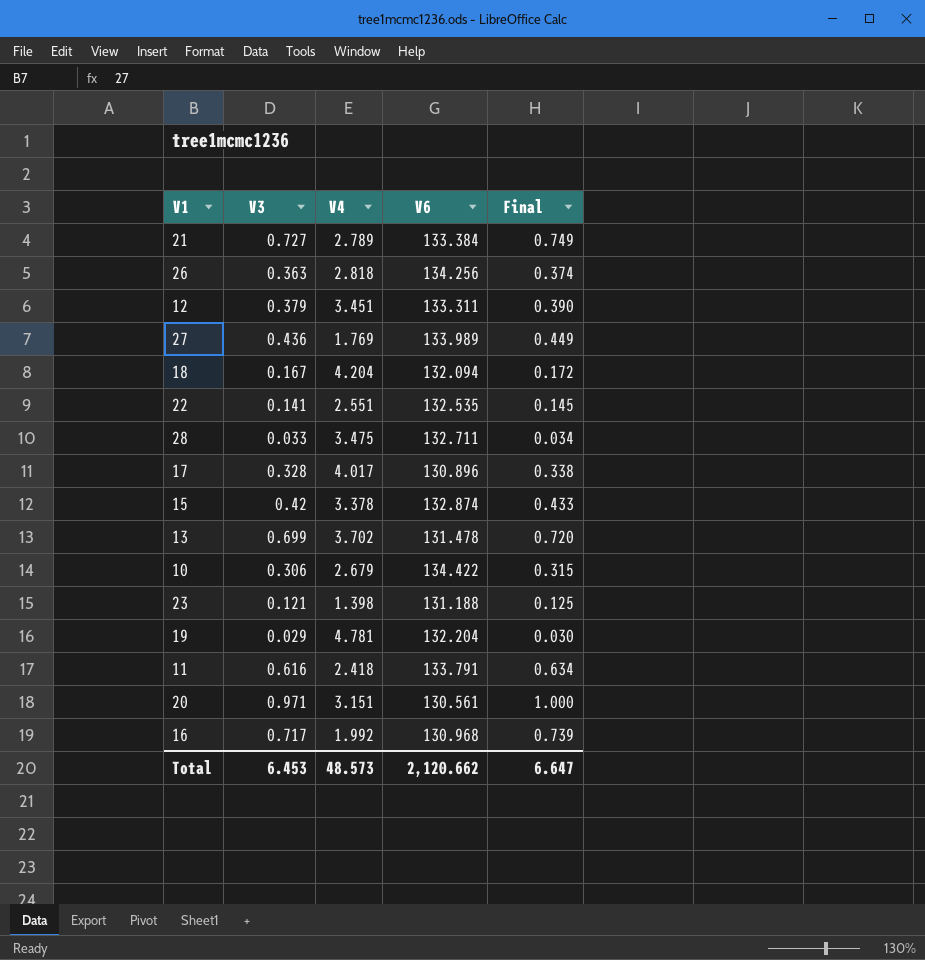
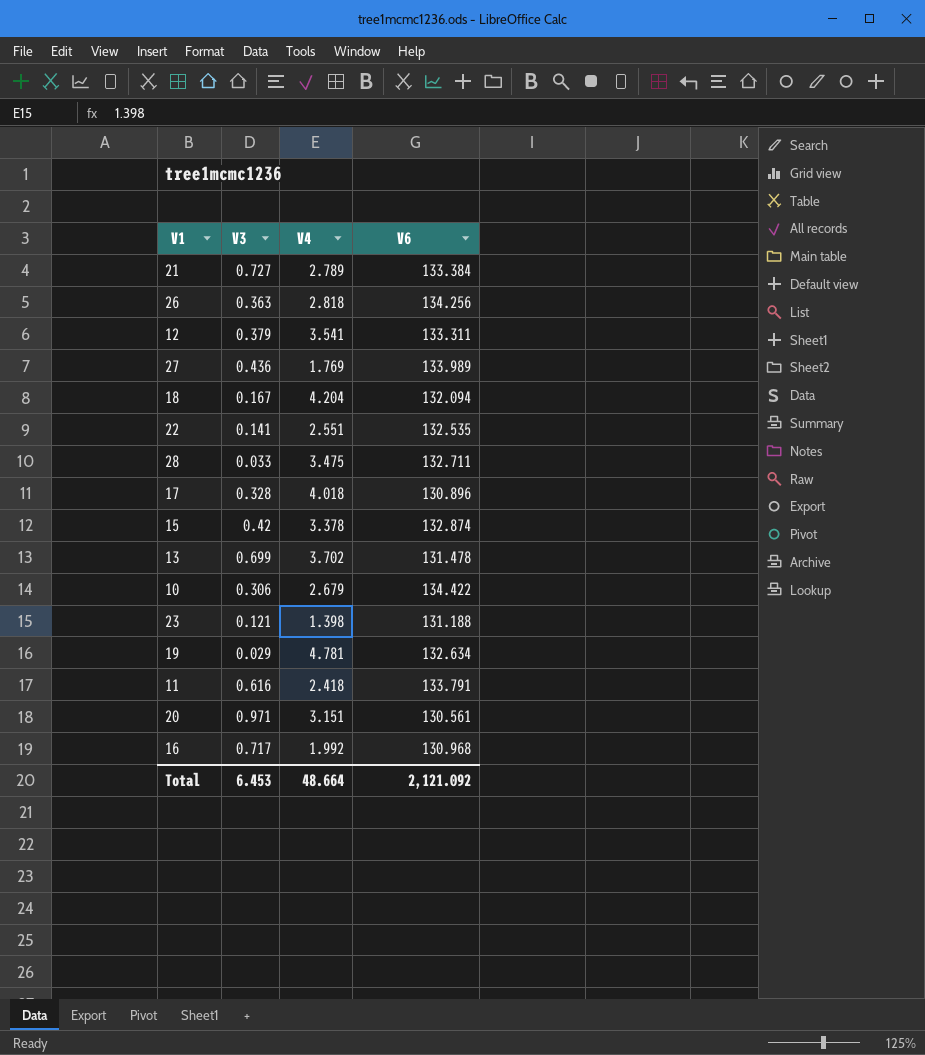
column Final | formula: [V3] * 1.03 -> none
12 | V4: 3.451 -> 3.541
17 | V4: 4.017 -> 4.018
19 | V6: 132.204 -> 132.634
Total | V4: 48.573 -> 48.664
Total | V6: 2,120.662 -> 2,121.092

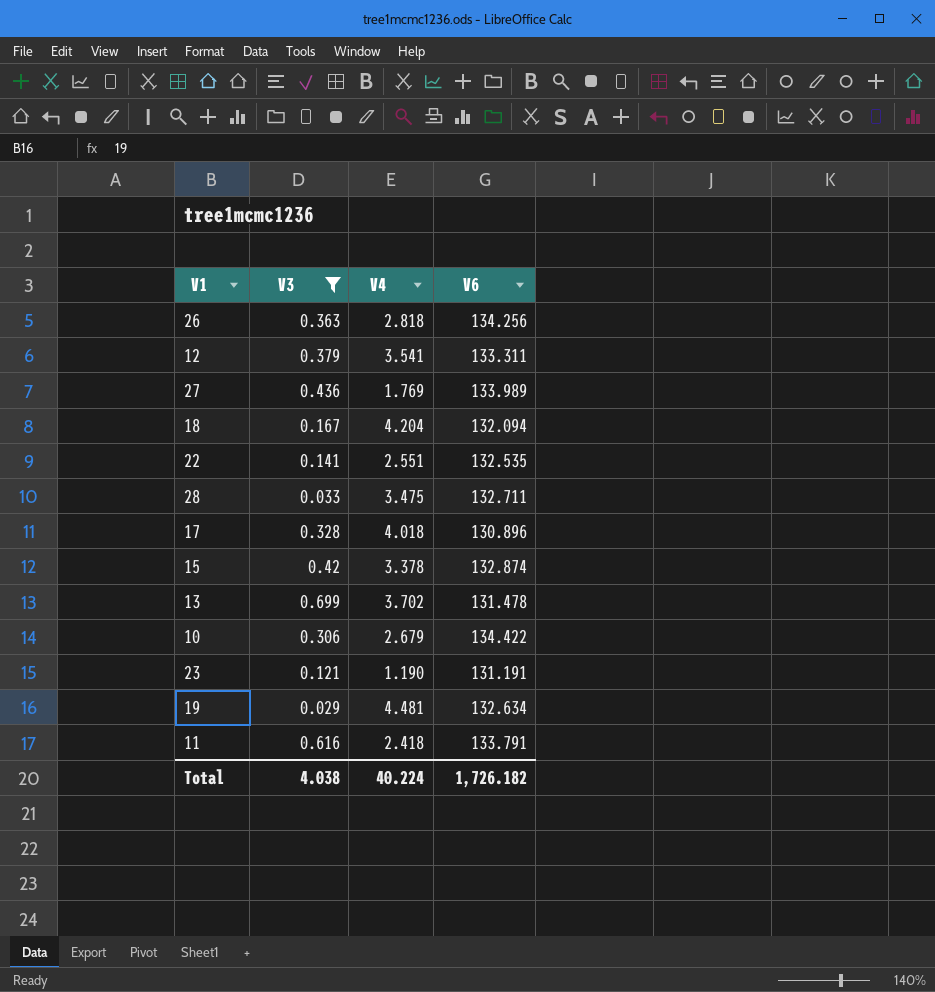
filter: none -> V3 <= 0.699
23 | V4: 1.398 -> 1.190
23 | V6: 131.188 -> 131.191
19 | V4: 4.781 -> 4.481
Total | V3: 6.453 -> 4.038
Total | V4: 48.664 -> 40.224
Total | V6: 2,121.092 -> 1,726.182

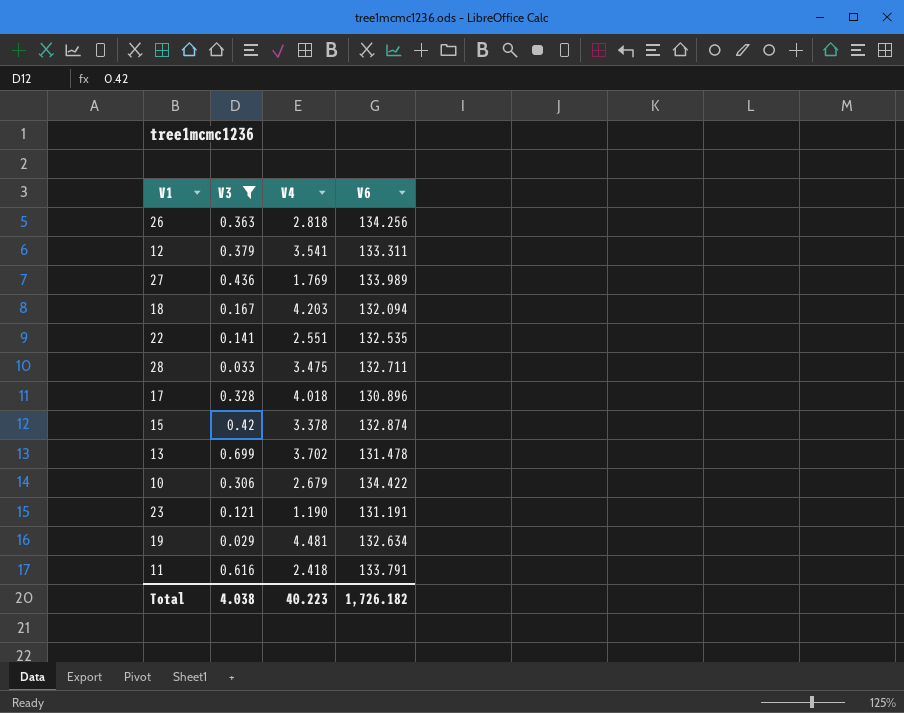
18 | V4: 4.204 -> 4.203
Total | V4: 40.224 -> 40.223

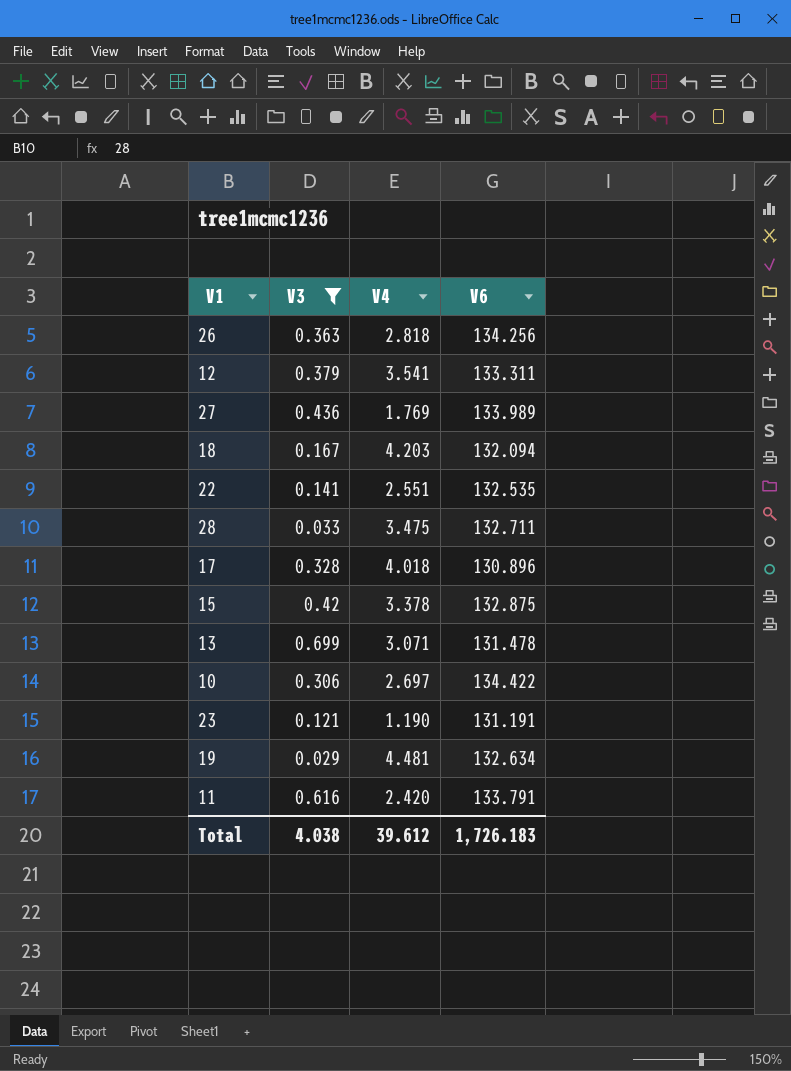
15 | V6: 132.874 -> 132.875
13 | V4: 3.702 -> 3.071
10 | V4: 2.679 -> 2.697
11 | V4: 2.418 -> 2.420
Total | V4: 40.223 -> 39.612
Total | V6: 1,726.182 -> 1,726.183

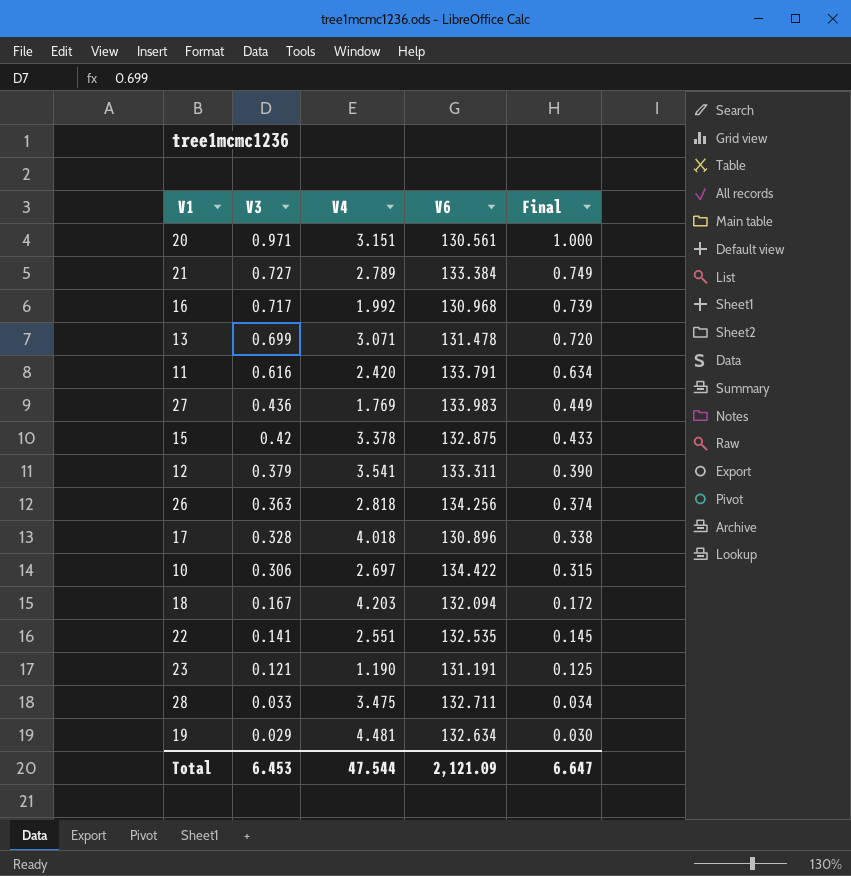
filter: V3 <= 0.699 -> none
row order: none -> V3 descending
column Final | formula: none -> [V3] * 1.03
27 | V6: 133.989 -> 133.983
Total | V3: 4.038 -> 6.453
Total | V4: 39.612 -> 47.544
Total | V6: 1,726.183 -> 2,121.09

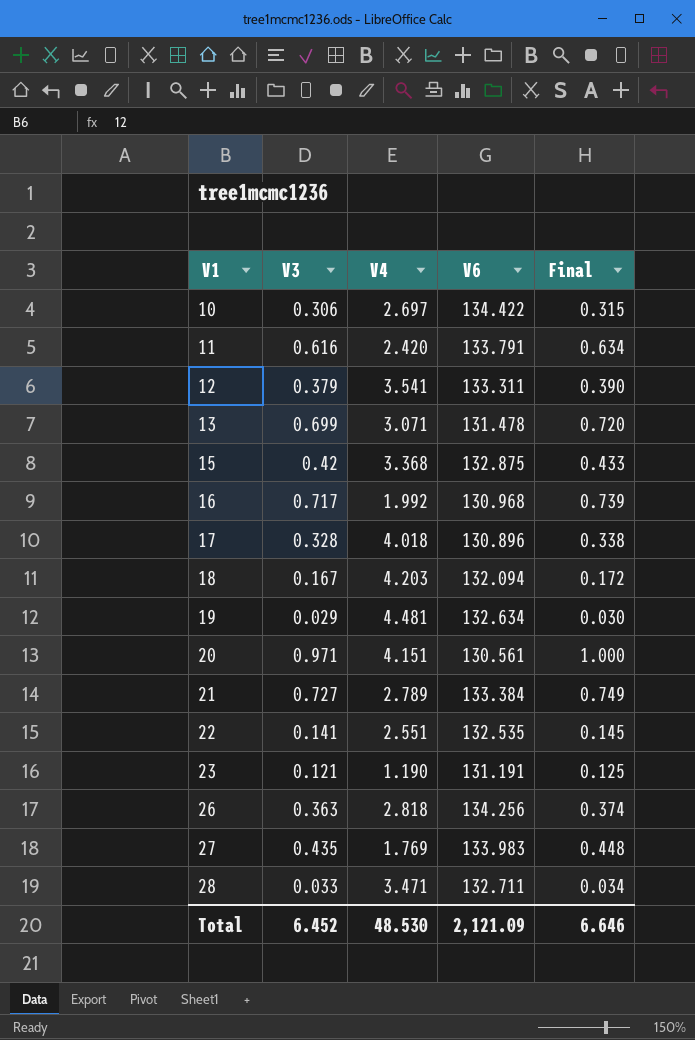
row order: V3 descending -> V1 ascending
15 | V4: 3.378 -> 3.368
20 | V4: 3.151 -> 4.151
27 | V3: 0.436 -> 0.435
27 | Final: 0.449 -> 0.448
28 | V4: 3.475 -> 3.471
Total | V3: 6.453 -> 6.452
Total | V4: 47.544 -> 48.530
Total | Final: 6.647 -> 6.646

